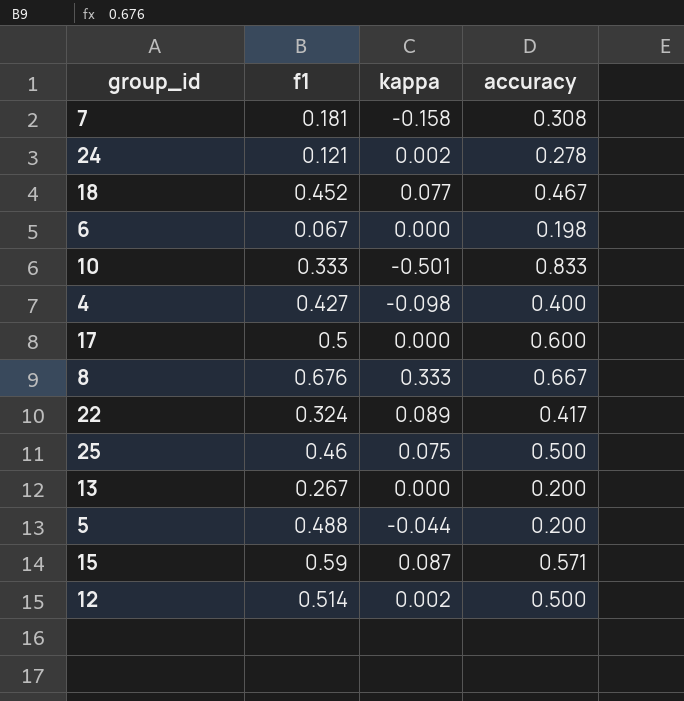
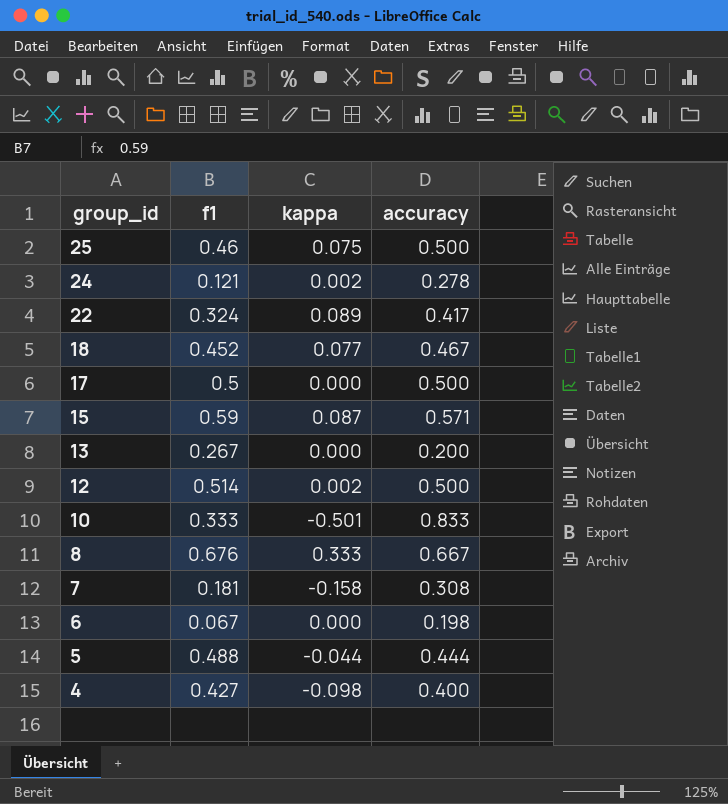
row order: none -> group_id descending
17 | accuracy: 0.600 -> 0.500
5 | accuracy: 0.200 -> 0.444

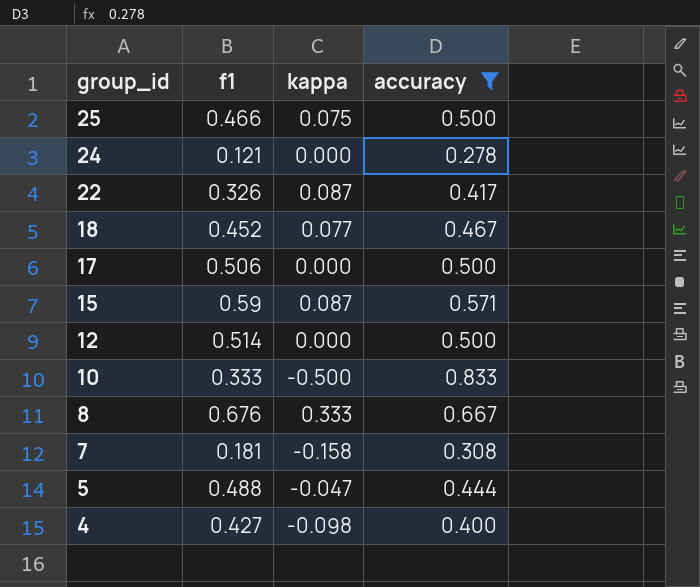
filter: none -> accuracy >= 0.278
25 | f1: 0.46 -> 0.466
24 | kappa: 0.002 -> 0.000
22 | f1: 0.324 -> 0.326
22 | kappa: 0.089 -> 0.087
17 | f1: 0.5 -> 0.506
12 | kappa: 0.002 -> 0.000
10 | kappa: -0.501 -> -0.500
5 | kappa: -0.044 -> -0.047

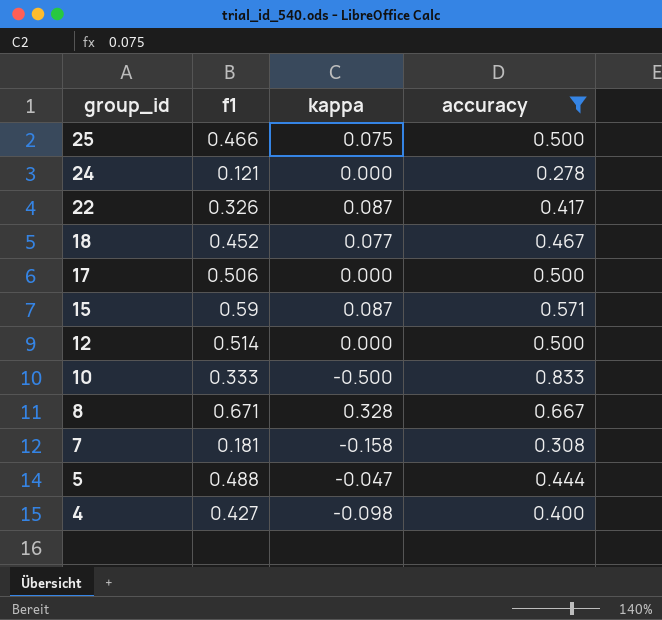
8 | f1: 0.676 -> 0.671
8 | kappa: 0.333 -> 0.328

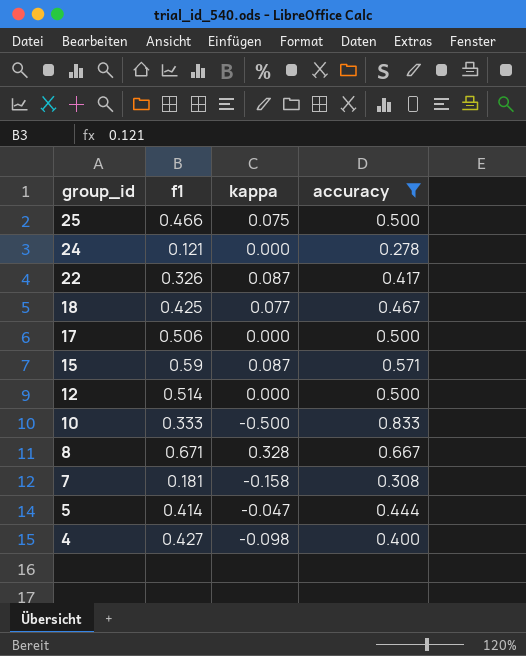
18 | f1: 0.452 -> 0.425
5 | f1: 0.488 -> 0.414

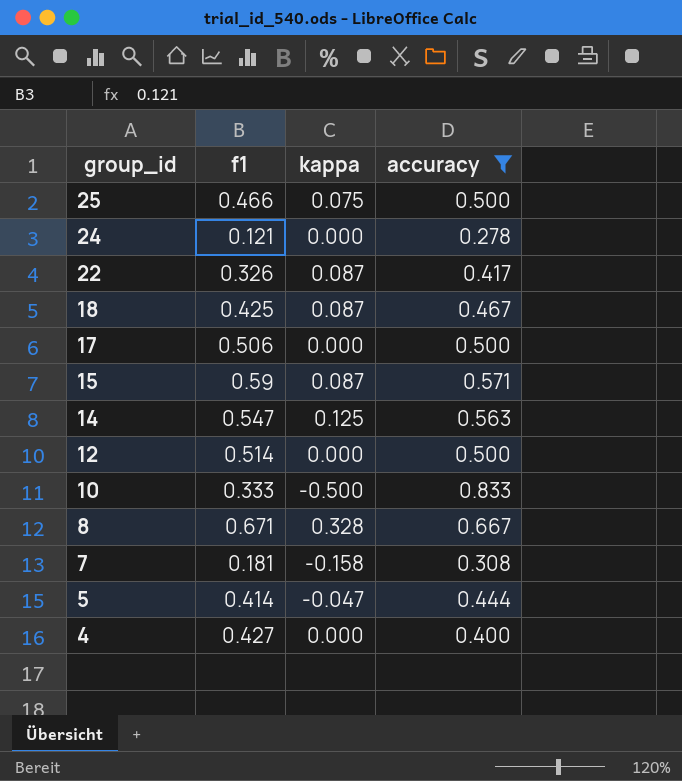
18 | kappa: 0.077 -> 0.087
row 14: none -> 0.547 | 0.125 | 0.563
4 | kappa: -0.098 -> 0.000

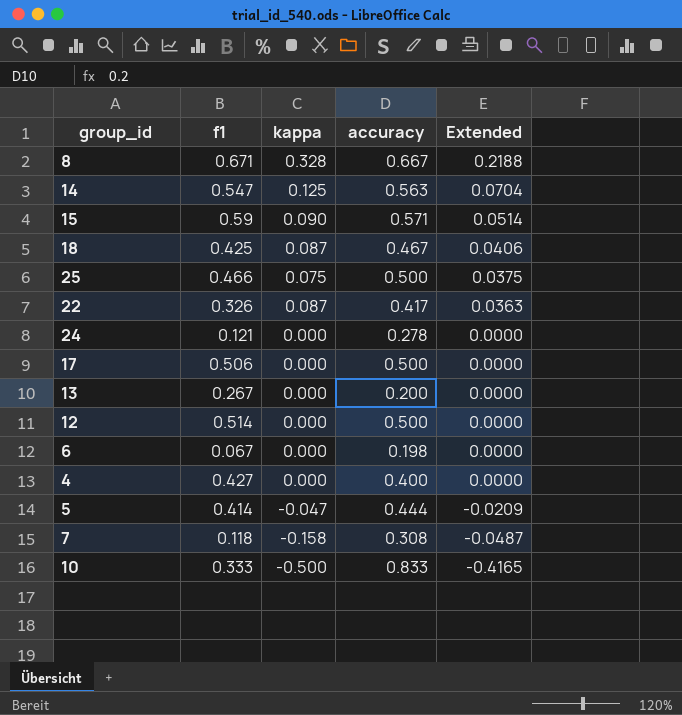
filter: accuracy >= 0.278 -> none
row order: group_id descending -> Extended descending
column Extended | formula: none -> [kappa] * [accuracy]
15 | kappa: 0.087 -> 0.090
7 | f1: 0.181 -> 0.118

